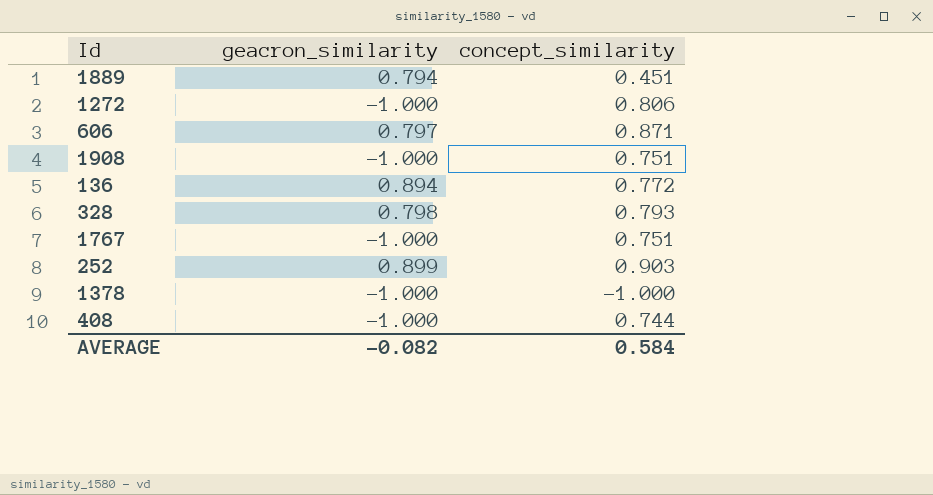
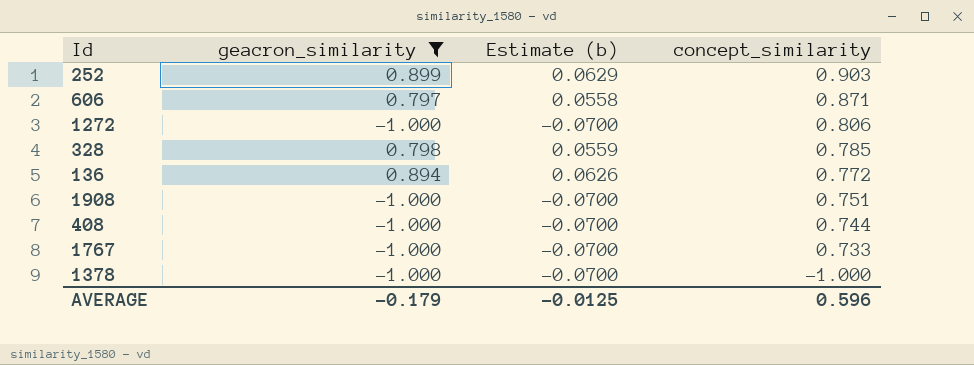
filter: none -> geacron_similarity != 0.794
row order: none -> concept_similarity descending
column Estimate (b) | formula: none -> [geacron_similarity] * 0.07
328 | concept_similarity: 0.793 -> 0.785
1767 | concept_similarity: 0.751 -> 0.733
AVERAGE | geacron_similarity: -0.082 -> -0.179
AVERAGE | concept_similarity: 0.584 -> 0.596

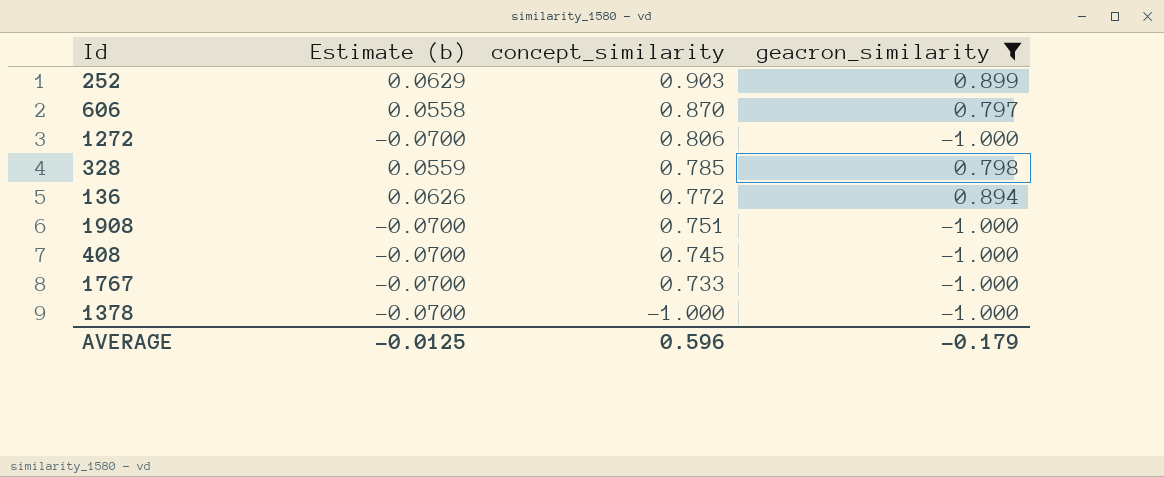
column geacron_similarity | position: 2 -> 4
606 | concept_similarity: 0.871 -> 0.870
408 | concept_similarity: 0.744 -> 0.745

